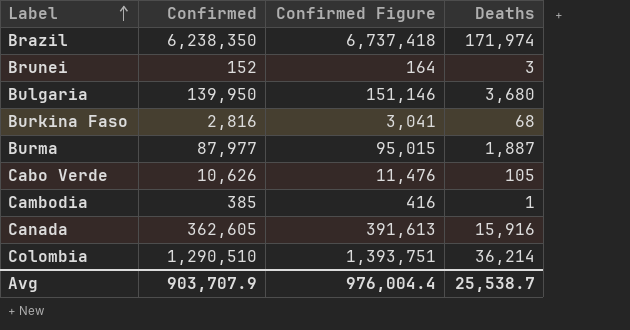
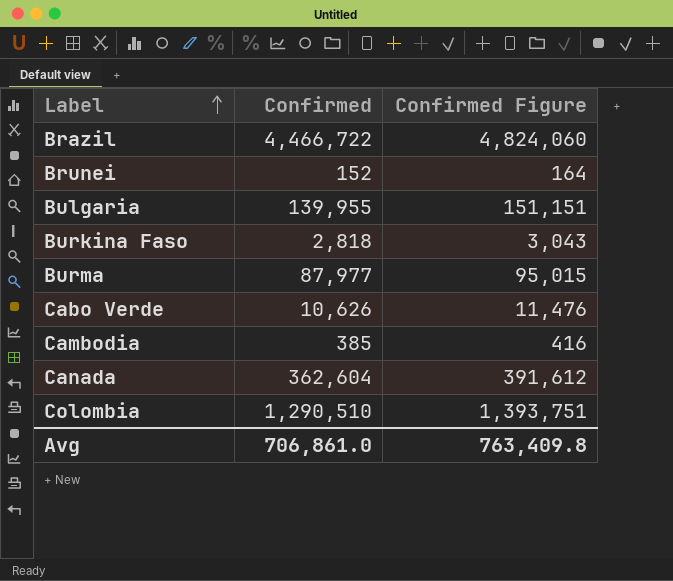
column Deaths | position: 4 -> none
Brazil | Confirmed: 6,238,350 -> 4,466,722
Brazil | Confirmed Figure: 6,737,418 -> 4,824,060
Bulgaria | Confirmed: 139,950 -> 139,955
Bulgaria | Confirmed Figure: 151,146 -> 151,151
Burkina Faso | Confirmed: 2,816 -> 2,818
Burkina Faso | Confirmed Figure: 3,041 -> 3,043
Canada | Confirmed: 362,605 -> 362,604
Canada | Confirmed Figure: 391,613 -> 391,612
Avg | Confirmed: 903,707.9 -> 706,861.0
Avg | Confirmed Figure: 976,004.4 -> 763,409.8

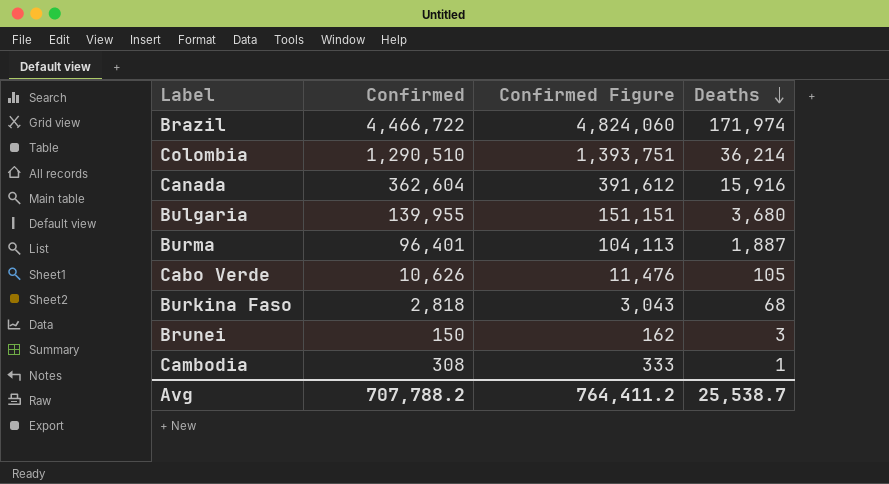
row order: Label ascending -> Deaths descending
column Deaths | position: none -> 4
Burma | Confirmed: 87,977 -> 96,401
Burma | Confirmed Figure: 95,015 -> 104,113
Brunei | Confirmed: 152 -> 150
Brunei | Confirmed Figure: 164 -> 162
Cambodia | Confirmed: 385 -> 308
Cambodia | Confirmed Figure: 416 -> 333
Avg | Confirmed: 706,861.0 -> 707,788.2
Avg | Confirmed Figure: 763,409.8 -> 764,411.2

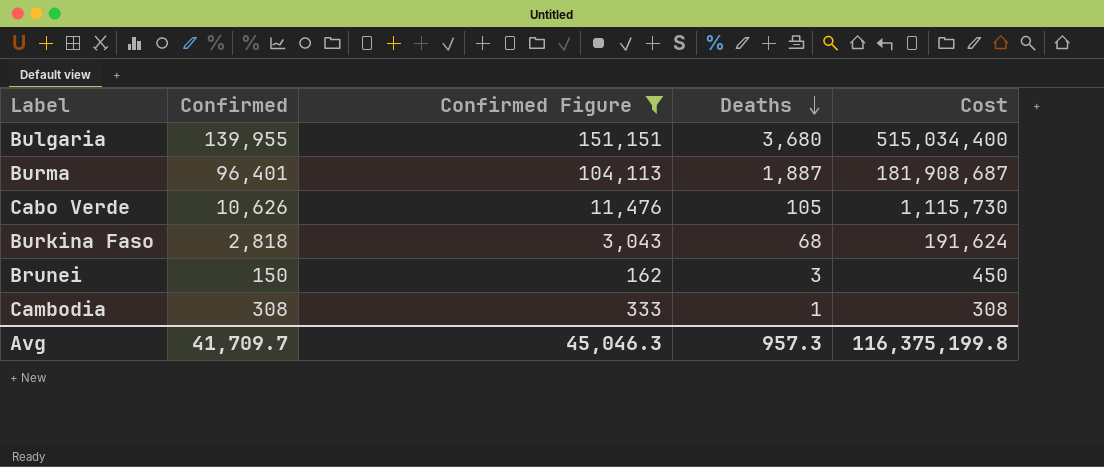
filter: none -> Confirmed Figure <= 151,151
column Cost | formula: none -> [Confirmed] * [Deaths]
Avg | Confirmed: 707,788.2 -> 41,709.7
Avg | Confirmed Figure: 764,411.2 -> 45,046.3
Avg | Deaths: 25,538.7 -> 957.3

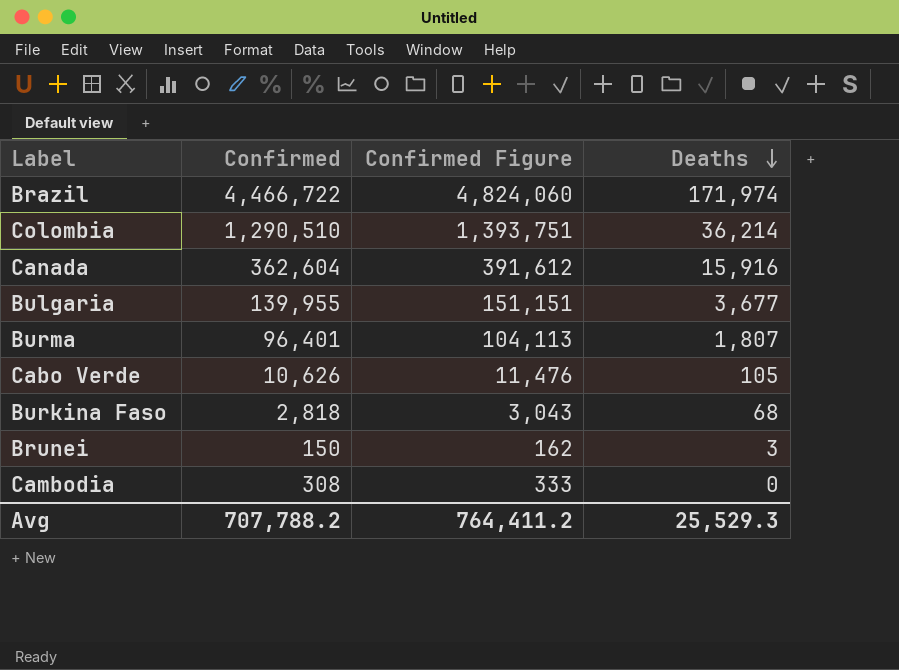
filter: Confirmed Figure <= 151,151 -> none
column Cost | formula: [Confirmed] * [Deaths] -> none
Bulgaria | Deaths: 3,680 -> 3,677
Burma | Deaths: 1,887 -> 1,807
Cambodia | Deaths: 1 -> 0
Avg | Confirmed: 41,709.7 -> 707,788.2
Avg | Confirmed Figure: 45,046.3 -> 764,411.2
Avg | Deaths: 957.3 -> 25,529.3

